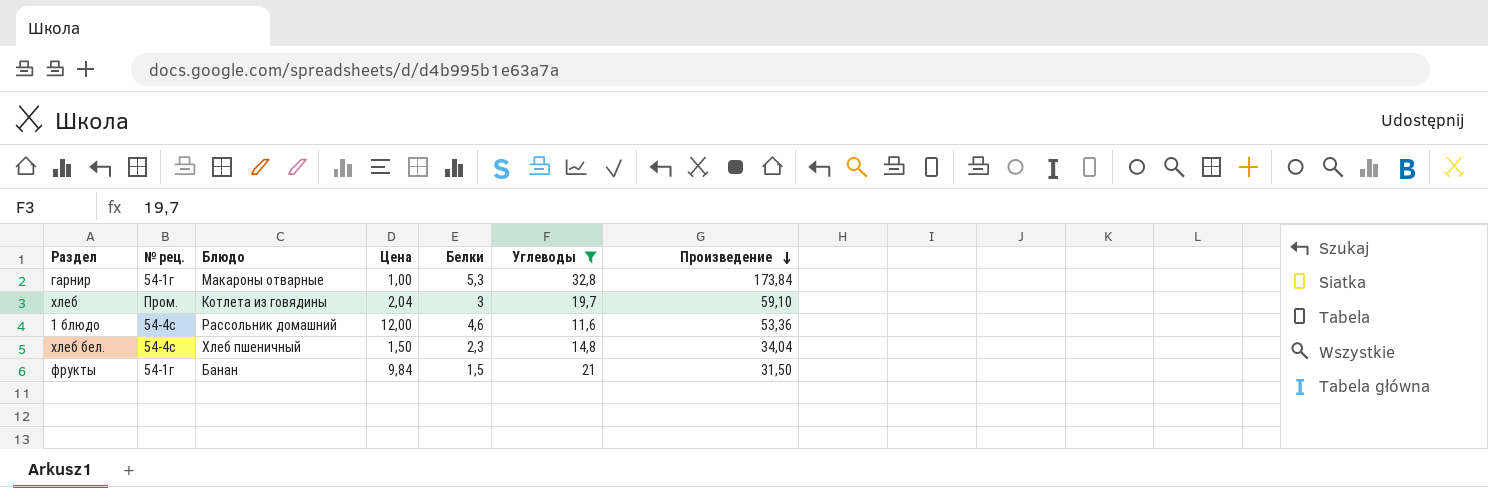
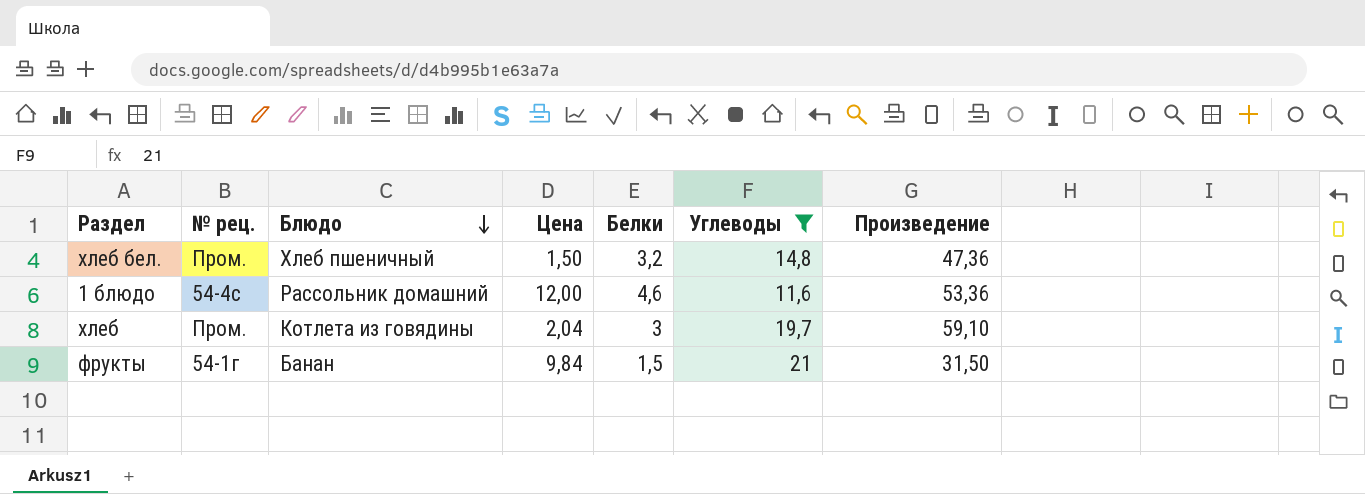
row order: Произведение descending -> Блюдо descending
row гарнир: 54-1г | Макароны отварные | 1,00 | 5,3 | 32,8 | 173,84 -> none
хлеб бел. | № рец.: 54-4с -> Пром.
хлеб бел. | Белки: 2,3 -> 3,2
хлеб бел. | Произведение: 34,04 -> 47,36

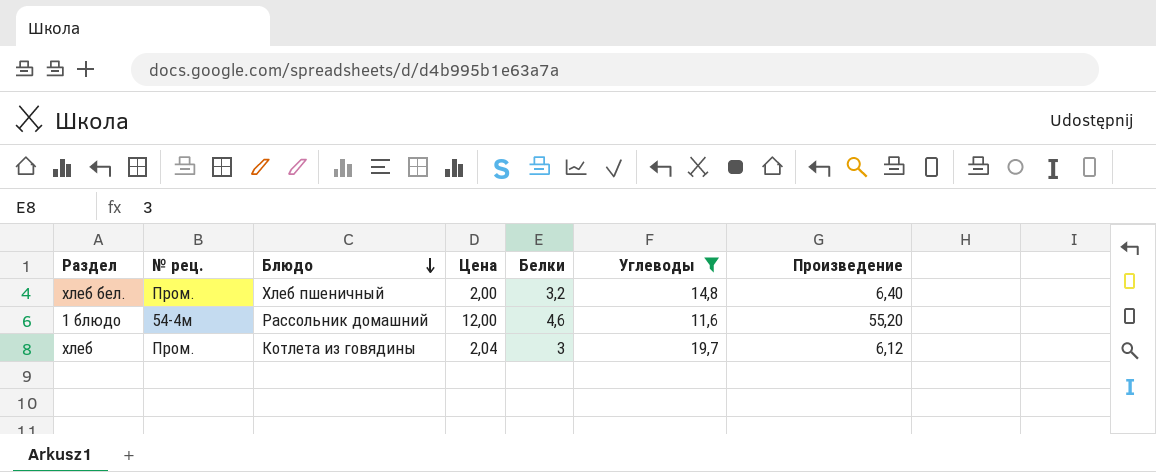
column Произведение | formula: [Белки] * [Углеводы] -> [Цена] * [Белки]
row фрукты: 54-1г | Банан | 9,84 | 1,5 | 21 | 31,50 -> none
хлеб бел. | Цена: 1,50 -> 2,00
1 блюдо | № рец.: 54-4с -> 54-4м

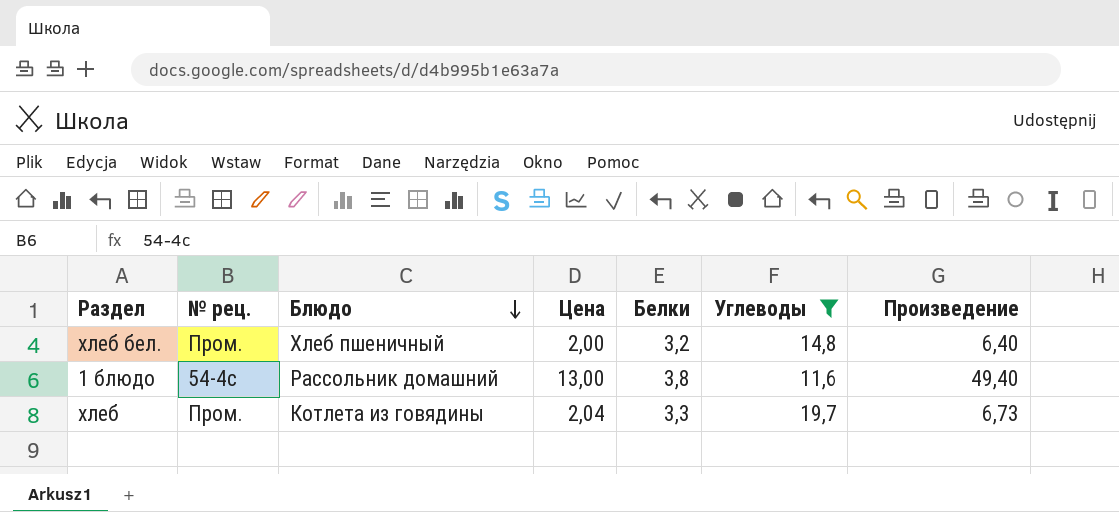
1 блюдо | № рец.: 54-4м -> 54-4с
1 блюдо | Цена: 12,00 -> 13,00
1 блюдо | Белки: 4,6 -> 3,8
1 блюдо | Произведение: 55,20 -> 49,40
хлеб | Белки: 3 -> 3,3
хлеб | Произведение: 6,12 -> 6,73

